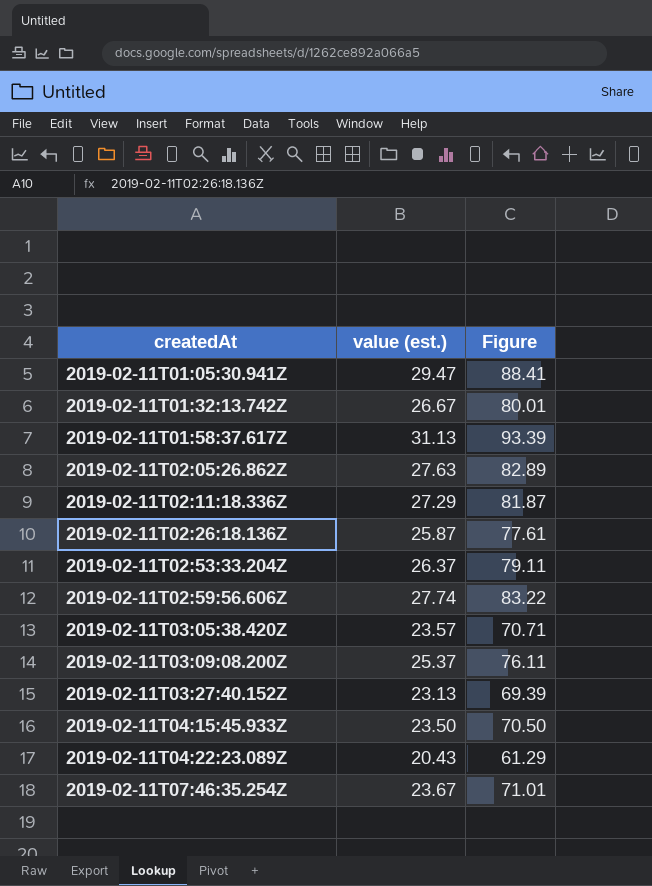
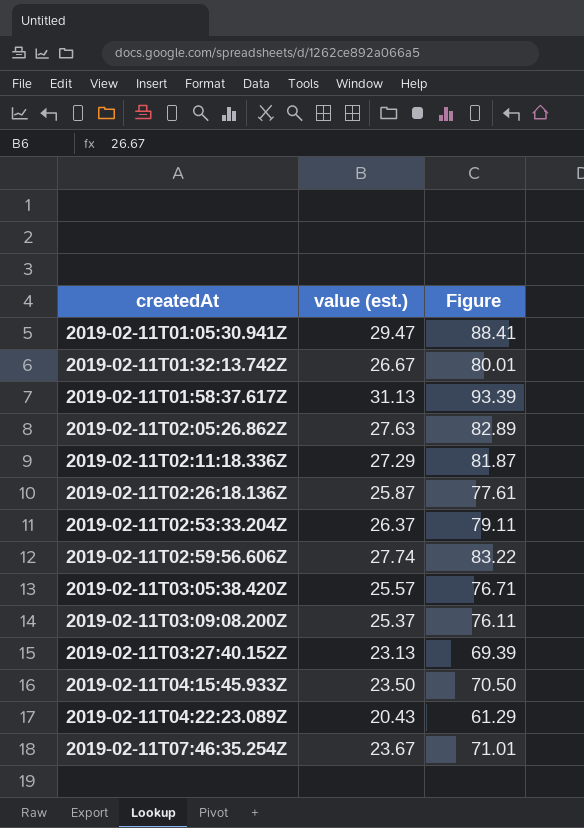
2019-02-11T03:05:38.420Z | value (est.): 23.57 -> 25.57
2019-02-11T03:05:38.420Z | Figure: 70.71 -> 76.71

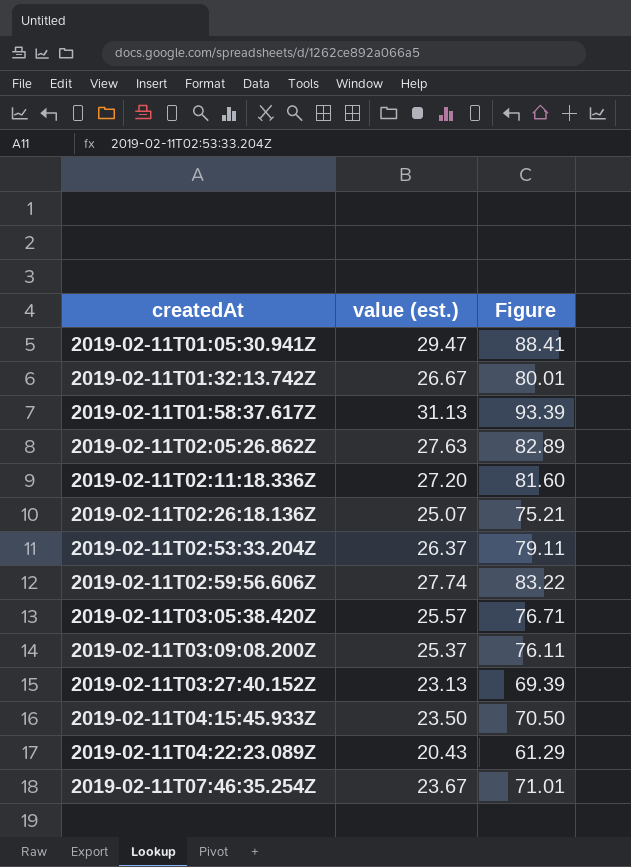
2019-02-11T02:11:18.336Z | value (est.): 27.29 -> 27.20
2019-02-11T02:11:18.336Z | Figure: 81.87 -> 81.60
2019-02-11T02:26:18.136Z | value (est.): 25.87 -> 25.07
2019-02-11T02:26:18.136Z | Figure: 77.61 -> 75.21

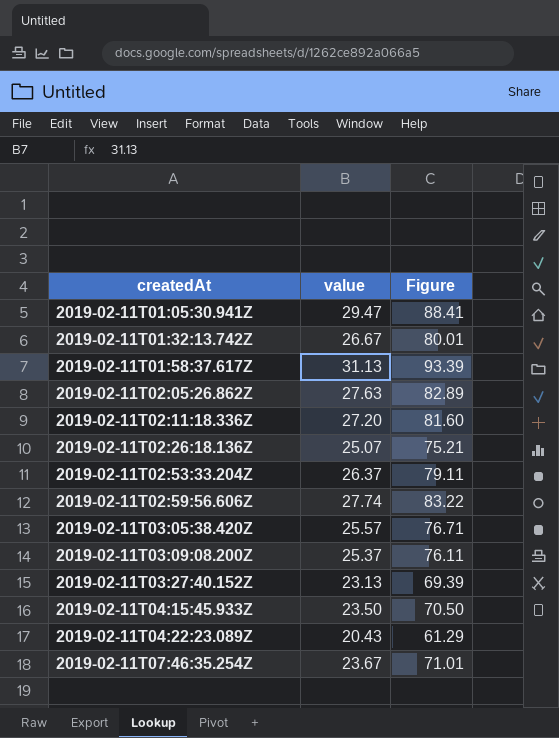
column name: value (est.) -> value

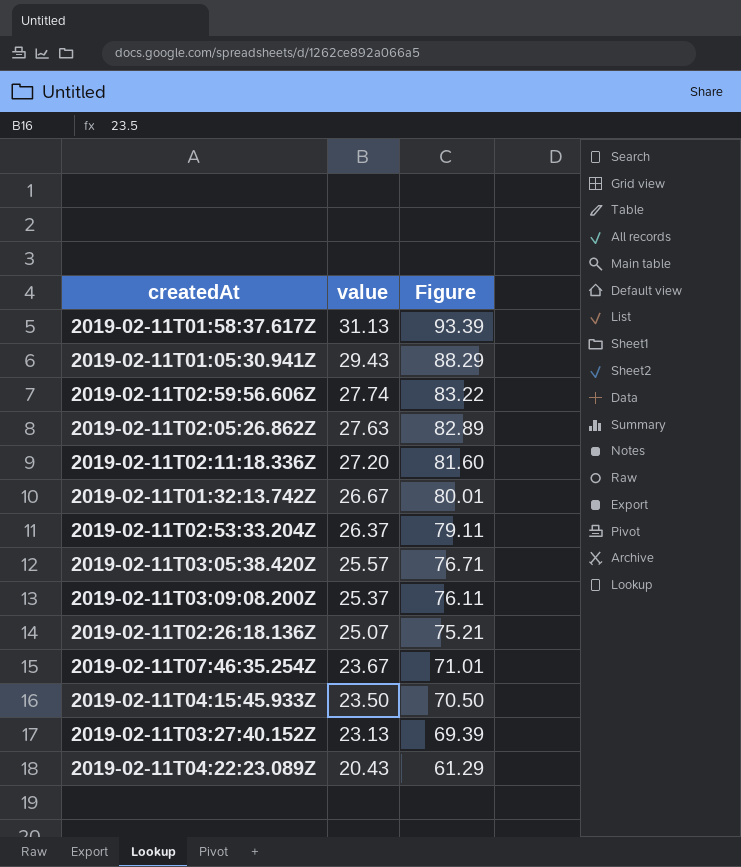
row order: createdAt ascending -> value descending
2019-02-11T01:05:30.941Z | value: 29.47 -> 29.43
2019-02-11T01:05:30.941Z | Figure: 88.41 -> 88.29

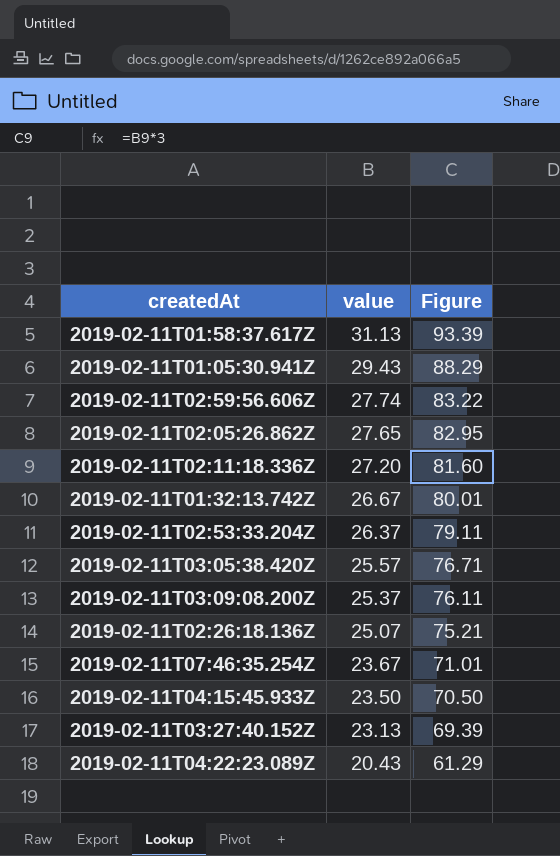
2019-02-11T02:05:26.862Z | value: 27.63 -> 27.65
2019-02-11T02:05:26.862Z | Figure: 82.89 -> 82.95

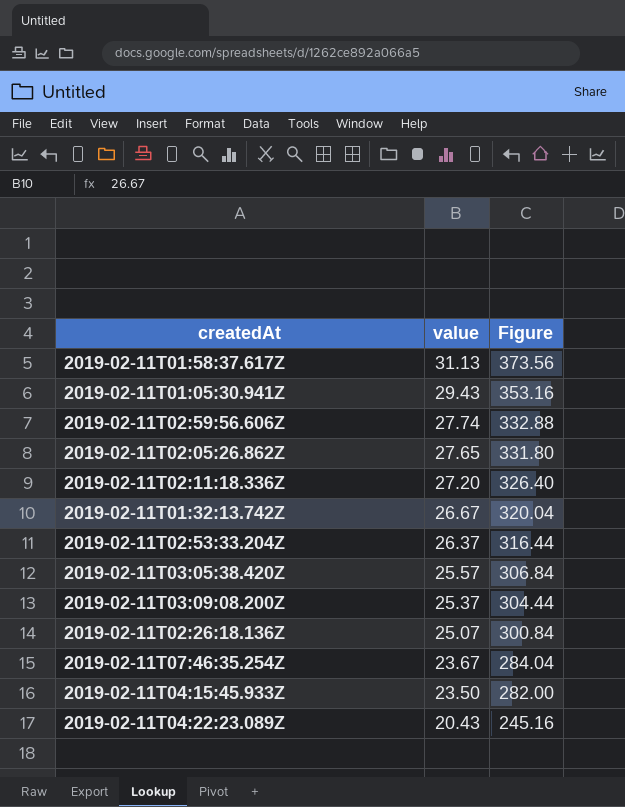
column Figure | formula: [value] * 3 -> [value] * 12
row 2019-02-11T03:27:40.152Z: 23.13 | 69.39 -> none

